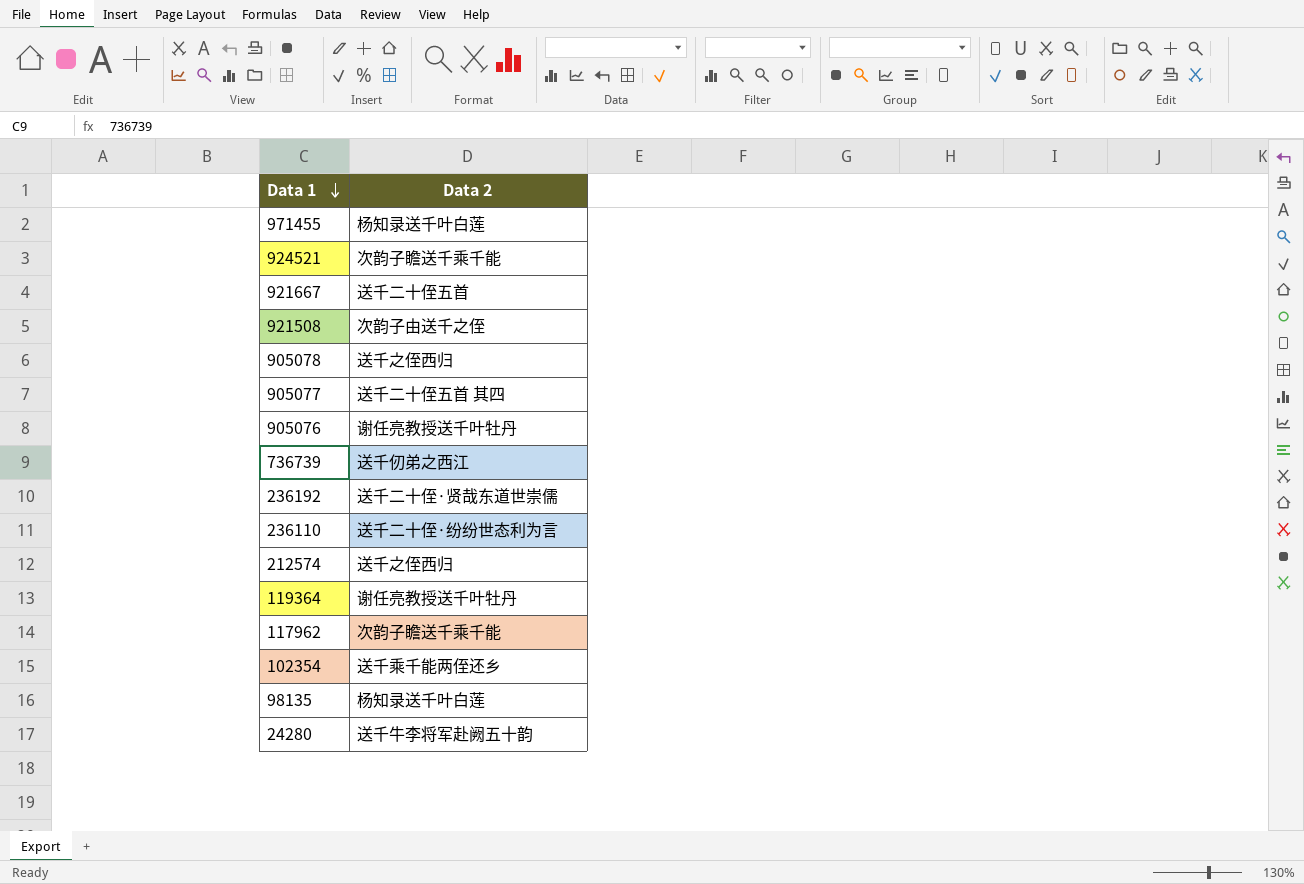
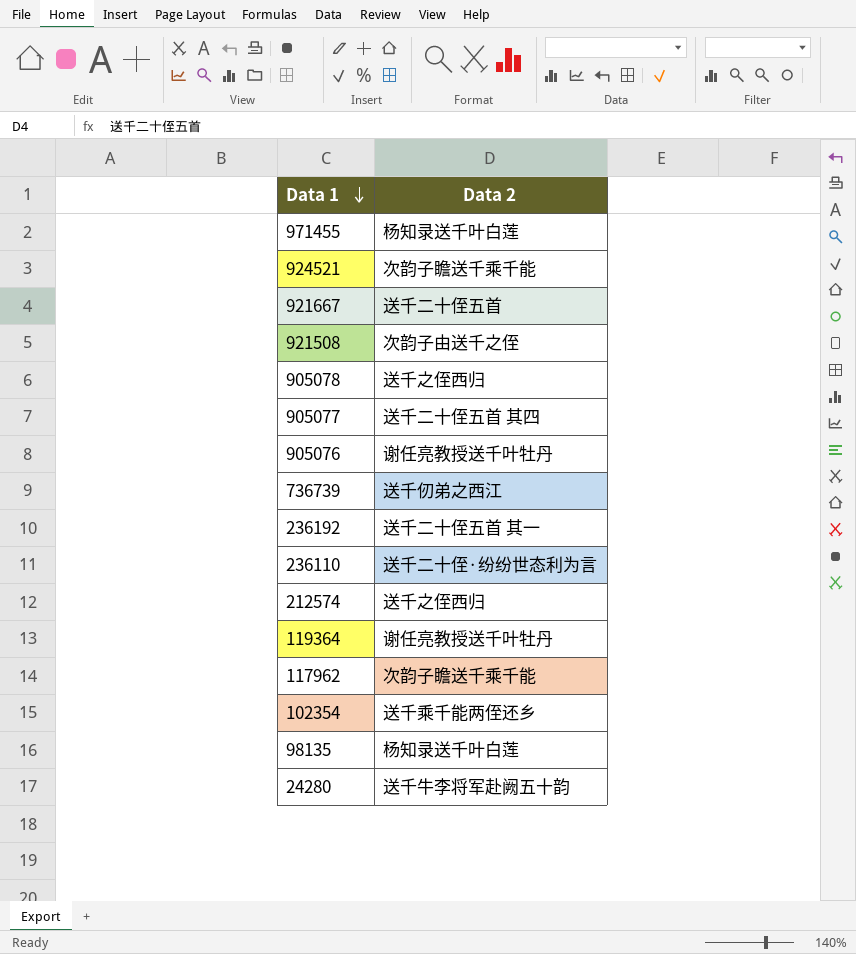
236192 | Data 2: 送千二十侄·贤哉东道世崇儒 -> 送千二十侄五首 其一

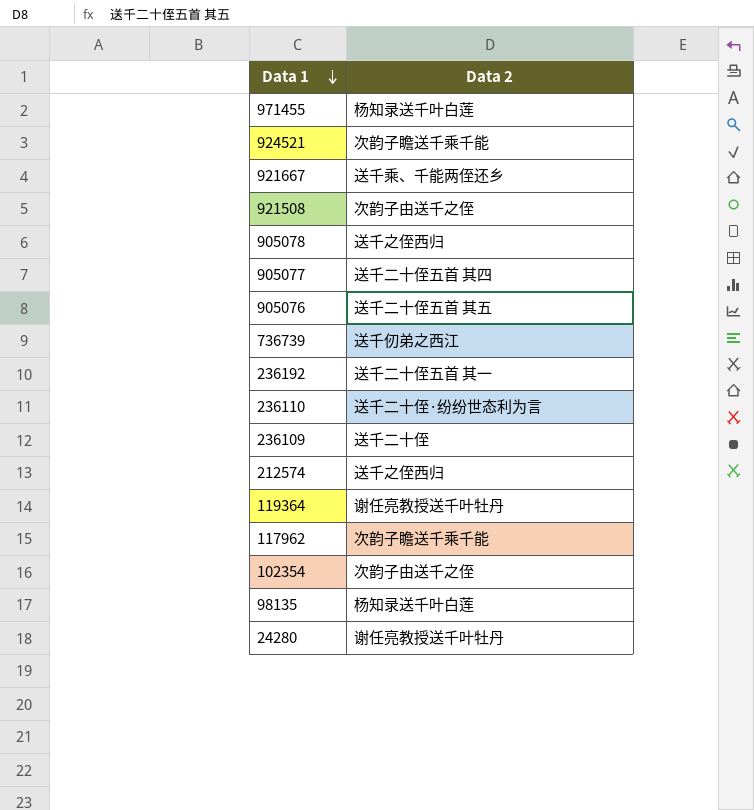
921667 | Data 2: 送千二十侄五首 -> 送千乘、千能两侄还乡
905076 | Data 2: 谢任亮教授送千叶牡丹 -> 送千二十侄五首 其五
row 236109: none -> 送千二十侄
102354 | Data 2: 送千乘千能两侄还乡 -> 次韵子由送千之侄
24280 | Data 2: 送千牛李将军赴阙五十韵 -> 谢任亮教授送千叶牡丹

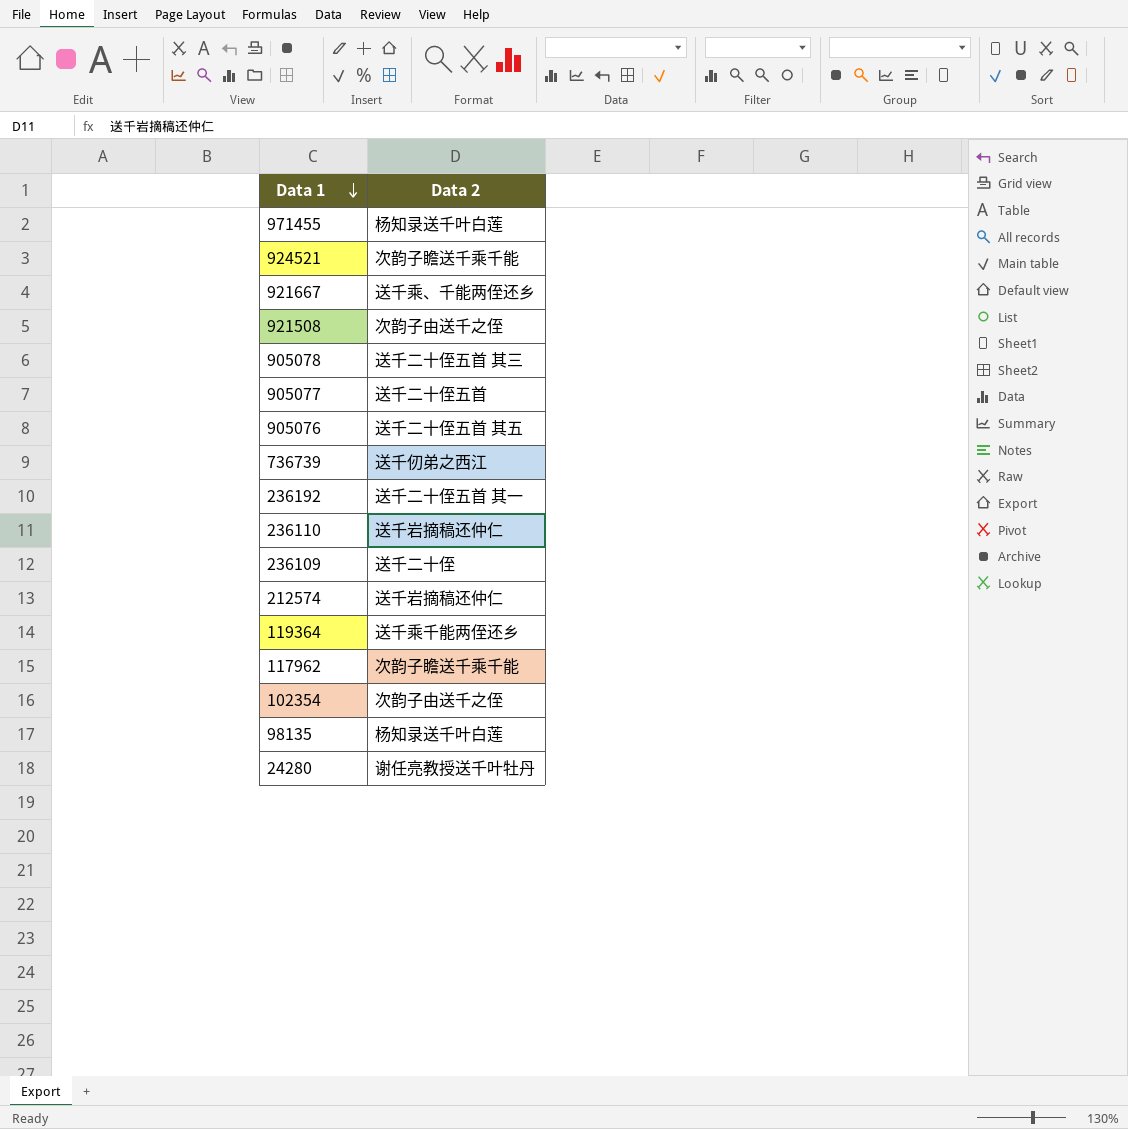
905078 | Data 2: 送千之侄西归 -> 送千二十侄五首 其三
905077 | Data 2: 送千二十侄五首 其四 -> 送千二十侄五首
236110 | Data 2: 送千二十侄·纷纷世态利为言 -> 送千岩摘稿还仲仁
212574 | Data 2: 送千之侄西归 -> 送千岩摘稿还仲仁
119364 | Data 2: 谢任亮教授送千叶牡丹 -> 送千乘千能两侄还乡

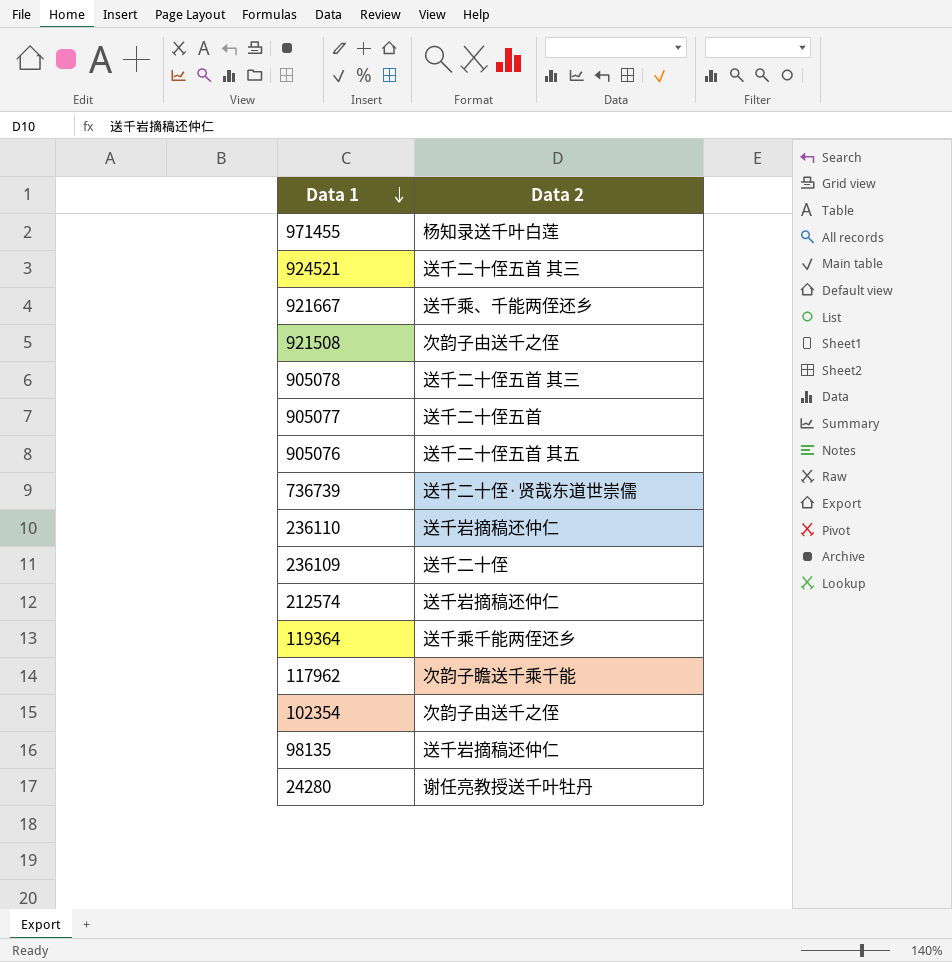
row 236192: 送千二十侄五首 其一 -> none
924521 | Data 2: 次韵子瞻送千乘千能 -> 送千二十侄五首 其三
736739 | Data 2: 送千仞弟之西江 -> 送千二十侄·贤哉东道世崇儒
98135 | Data 2: 杨知录送千叶白莲 -> 送千岩摘稿还仲仁

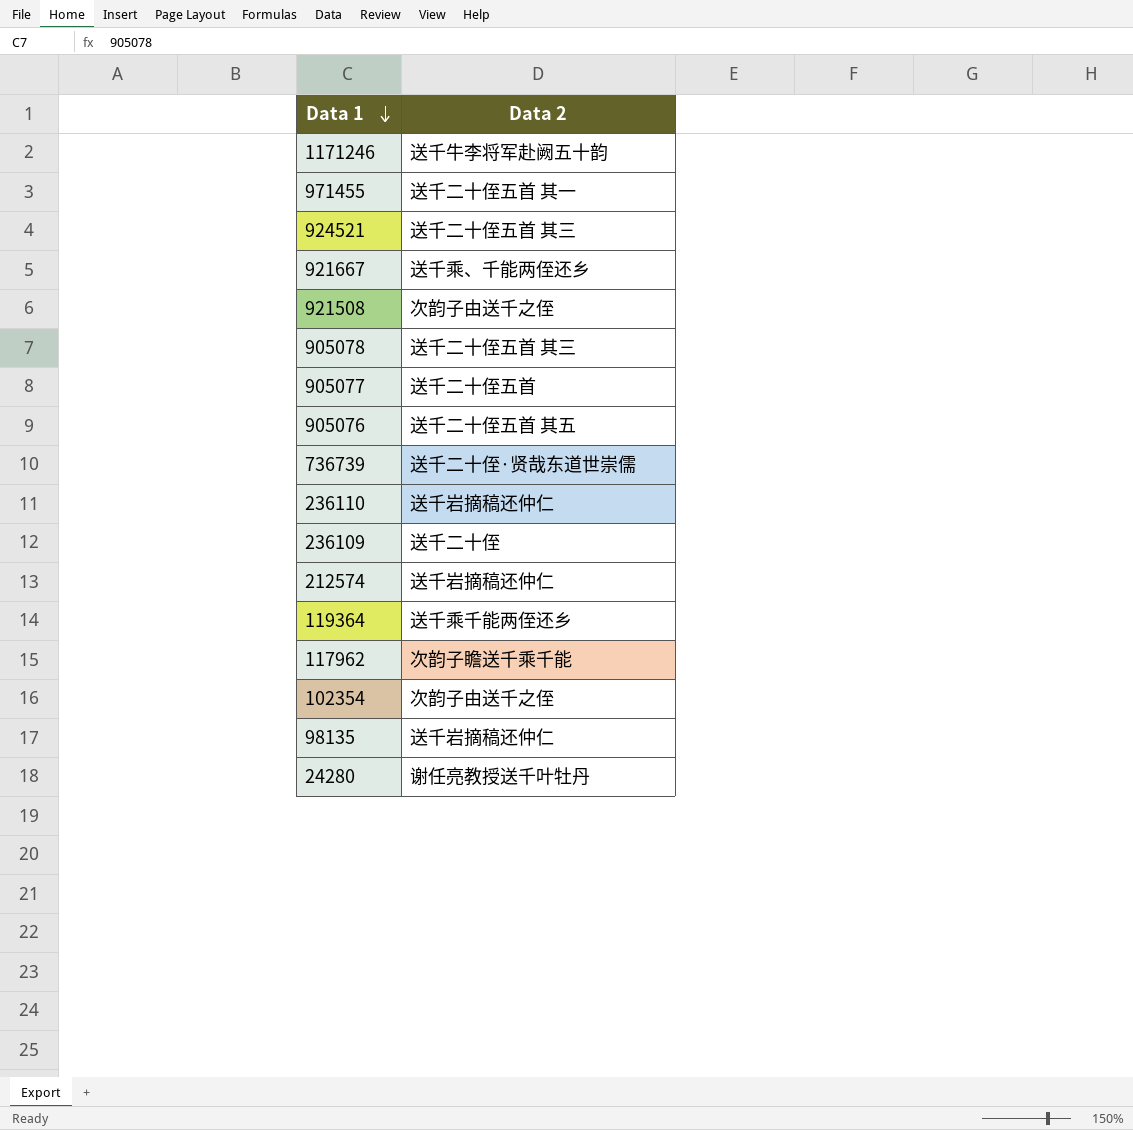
row 1171246: none -> 送千牛李将军赴阙五十韵
971455 | Data 2: 杨知录送千叶白莲 -> 送千二十侄五首 其一

